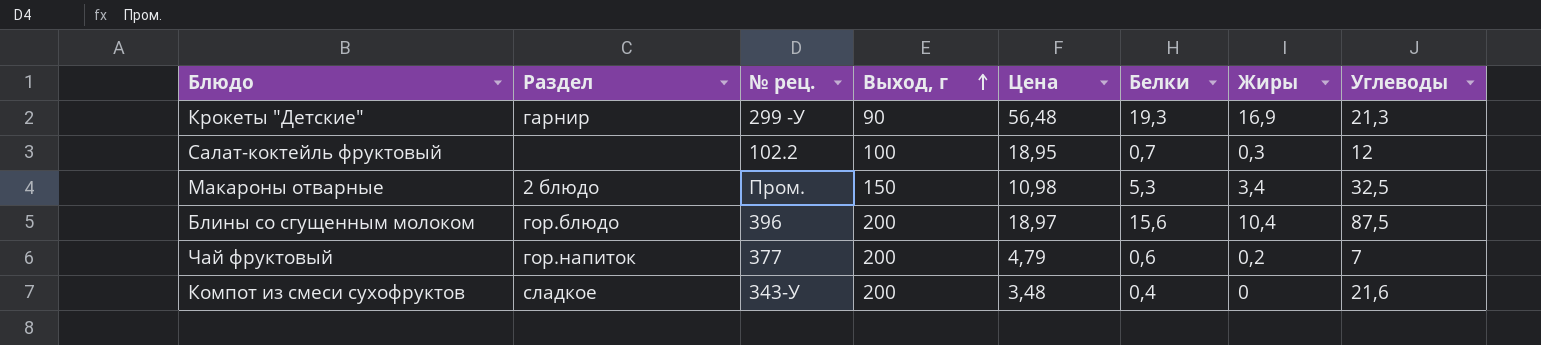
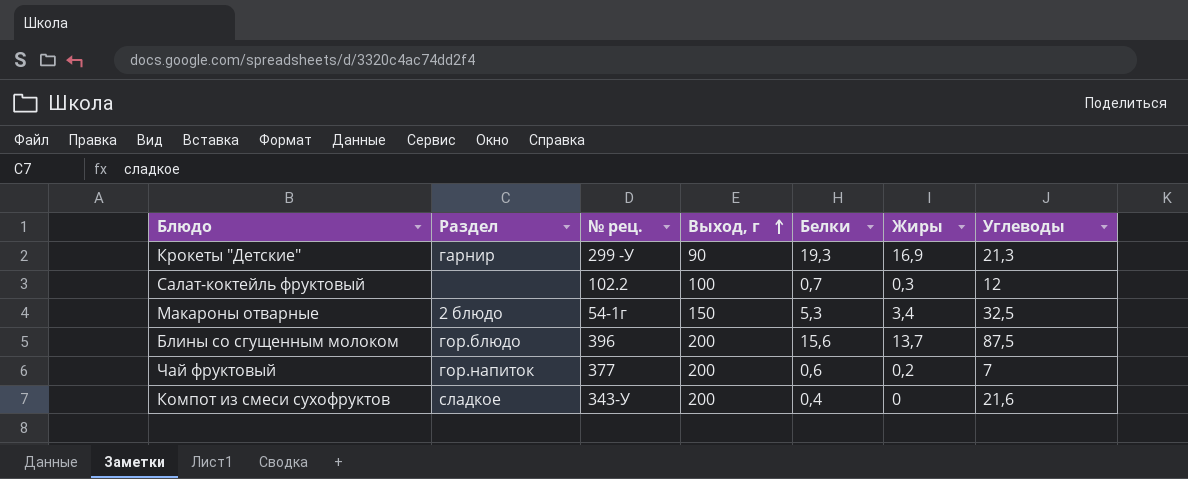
column Цена | position: 5 -> none
Макароны отварные | № рец.: Пром. -> 54-1г
Блины со сгущенным молоком | Жиры: 10,4 -> 13,7

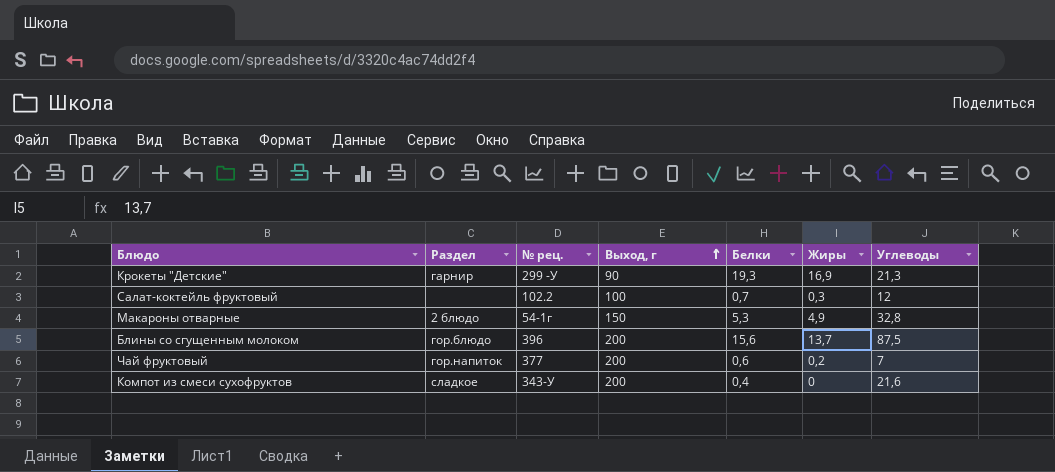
Макароны отварные | Жиры: 3,4 -> 4,9
Макароны отварные | Углеводы: 32,5 -> 32,8

